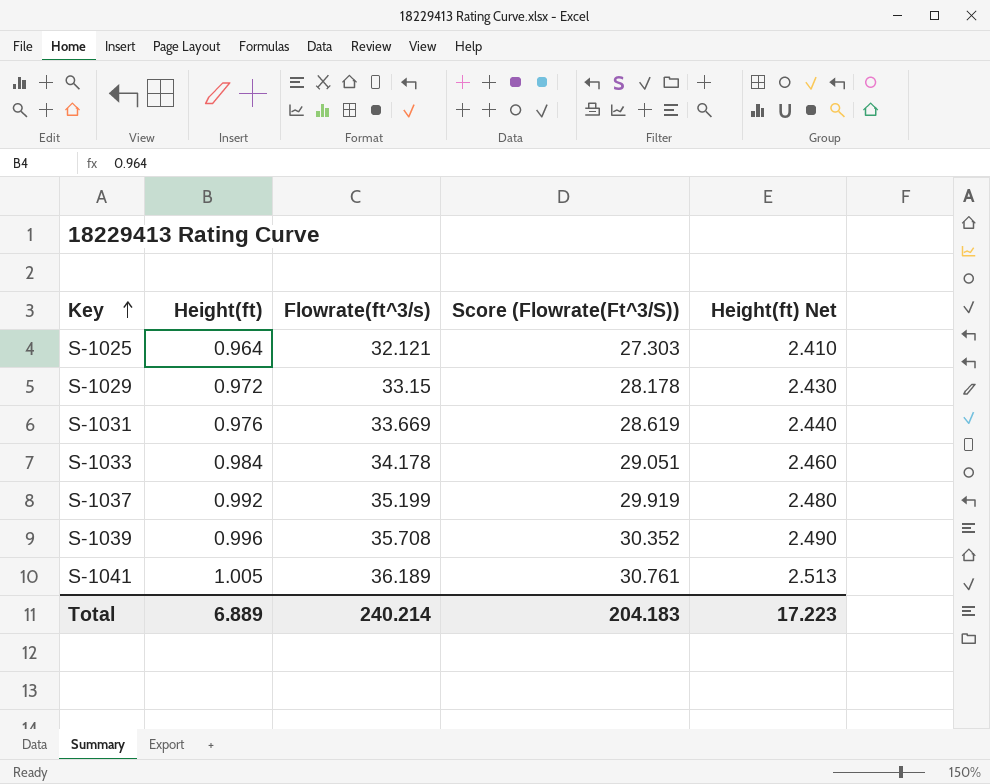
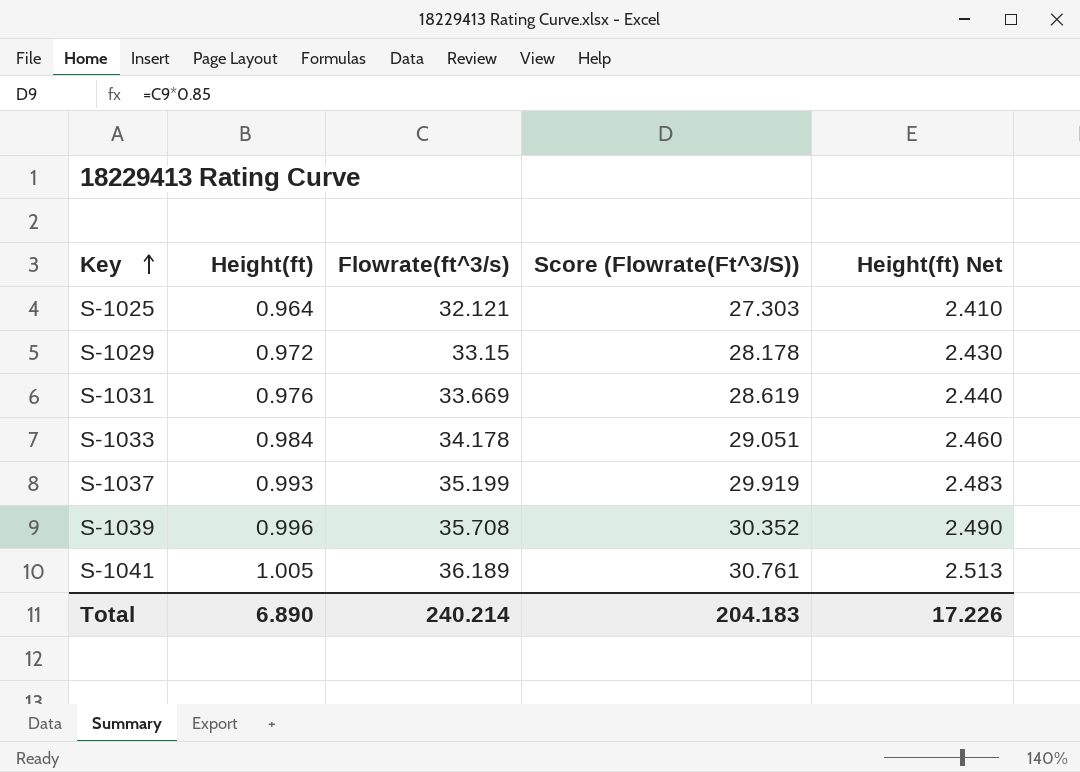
S-1037 | Height(ft): 0.992 -> 0.993
S-1037 | Height(ft) Net: 2.480 -> 2.483
Total | Height(ft): 6.889 -> 6.890
Total | Height(ft) Net: 17.223 -> 17.226

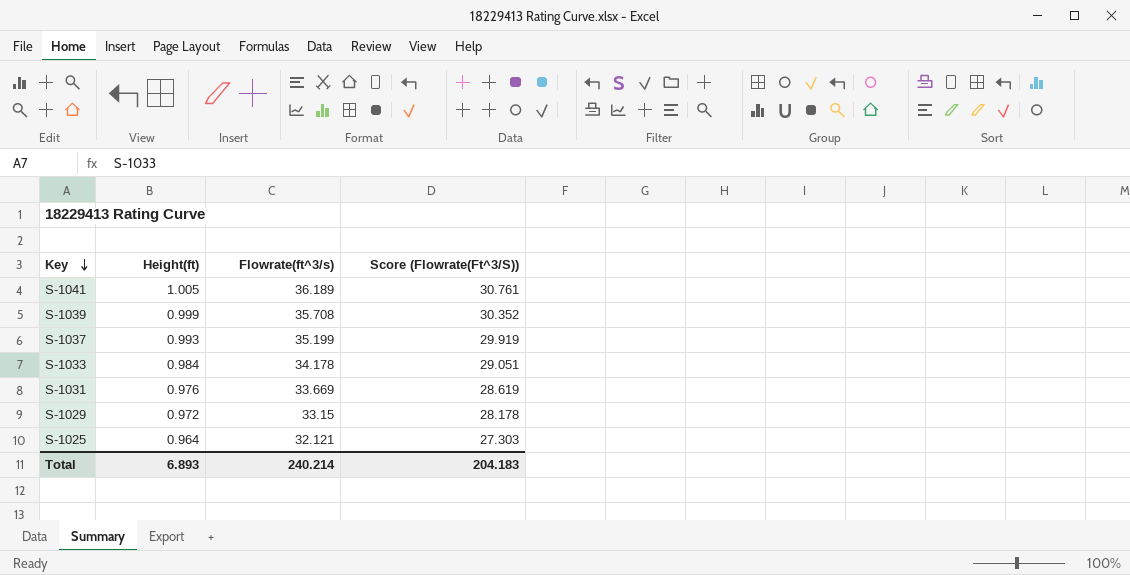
row order: Key ascending -> Key descending
column Height(ft) Net | formula: [Height(ft)] * 2.5 -> none
S-1039 | Height(ft): 0.996 -> 0.999
Total | Height(ft): 6.890 -> 6.893

